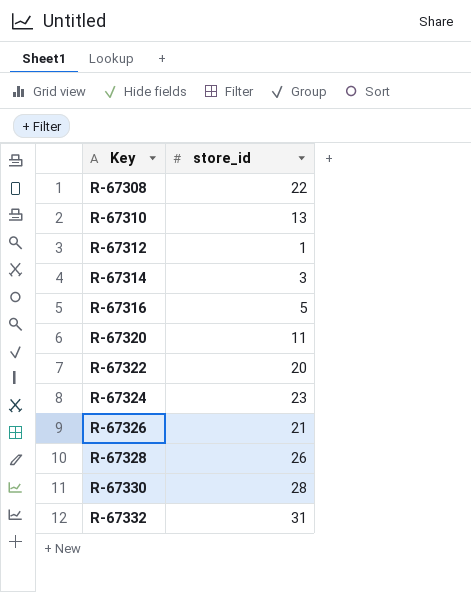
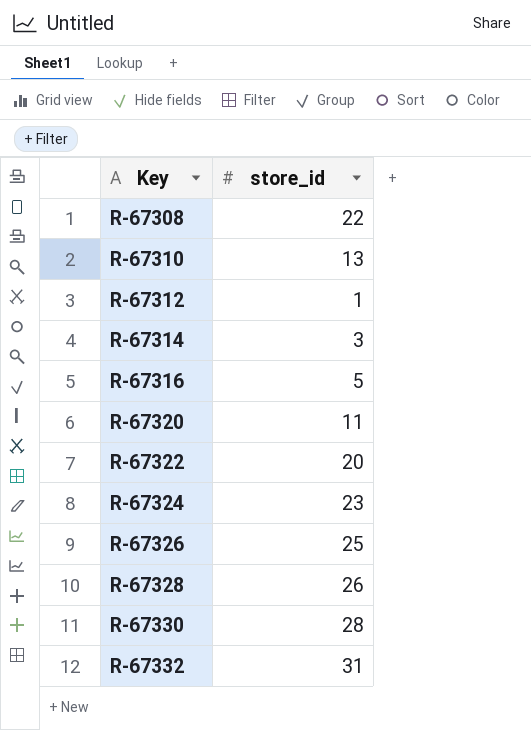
R-67326 | store_id: 21 -> 25

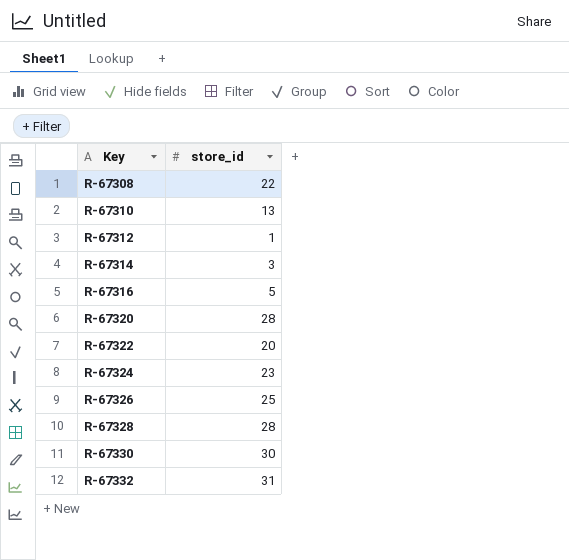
R-67320 | store_id: 11 -> 28
R-67328 | store_id: 26 -> 28
R-67330 | store_id: 28 -> 30

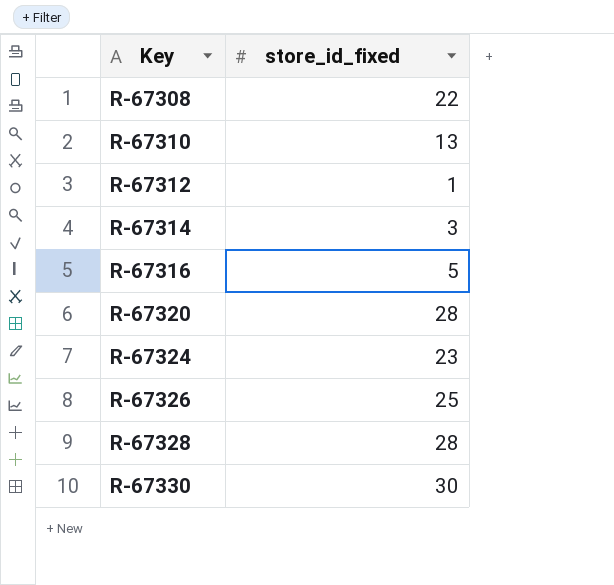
column name: store_id -> store_id_fixed
row R-67322: 20 -> none
row R-67332: 31 -> none

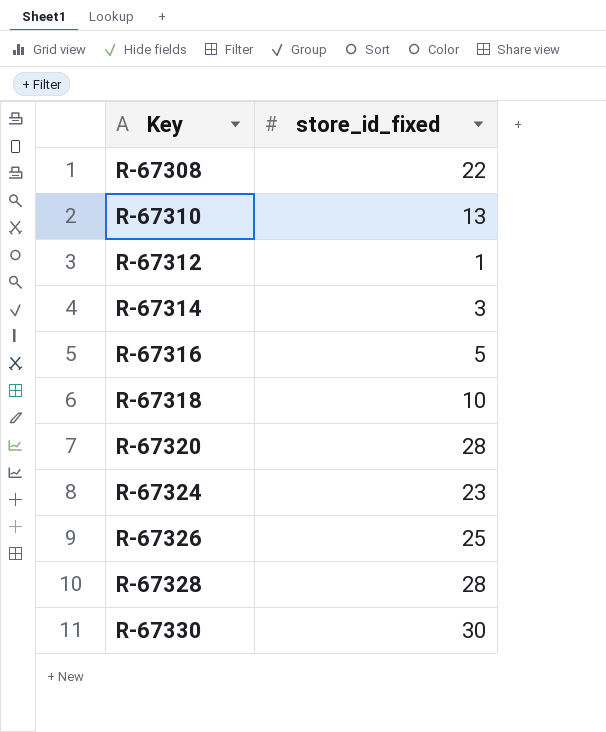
row R-67318: none -> 10

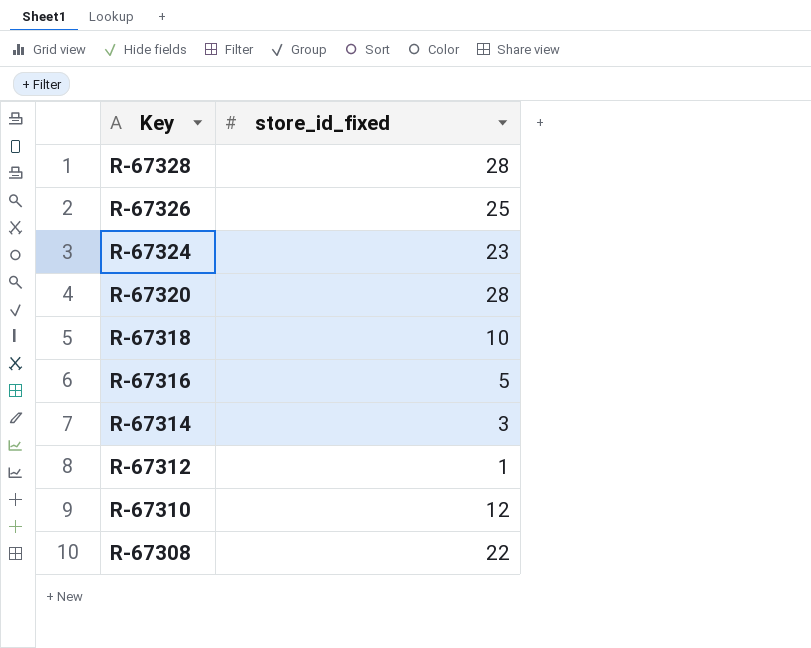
row order: Key ascending -> Key descending
row R-67330: 30 -> none
R-67310 | store_id_fixed: 13 -> 12

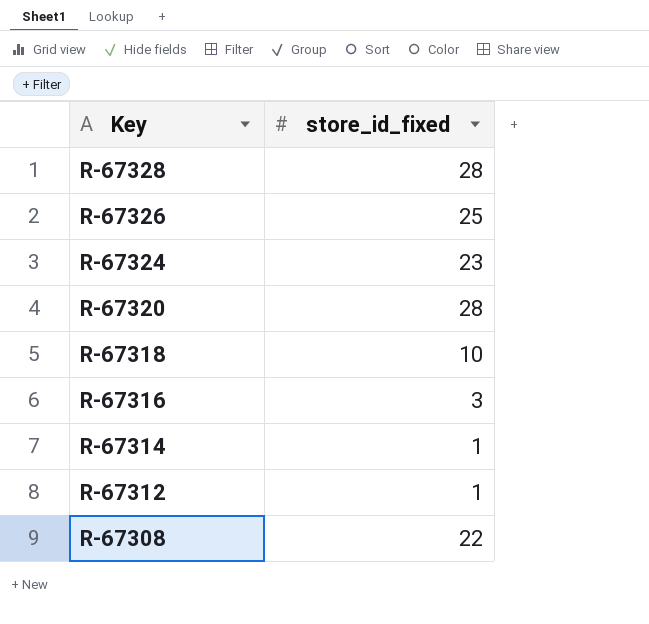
row R-67310: 12 -> none
R-67316 | store_id_fixed: 5 -> 3
R-67314 | store_id_fixed: 3 -> 1

